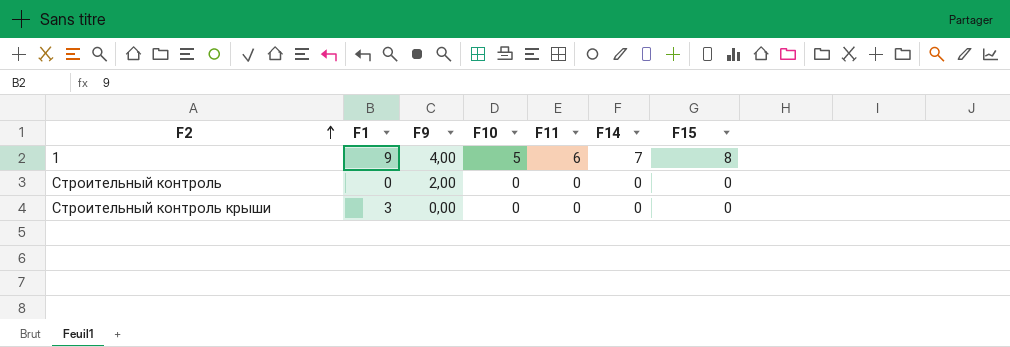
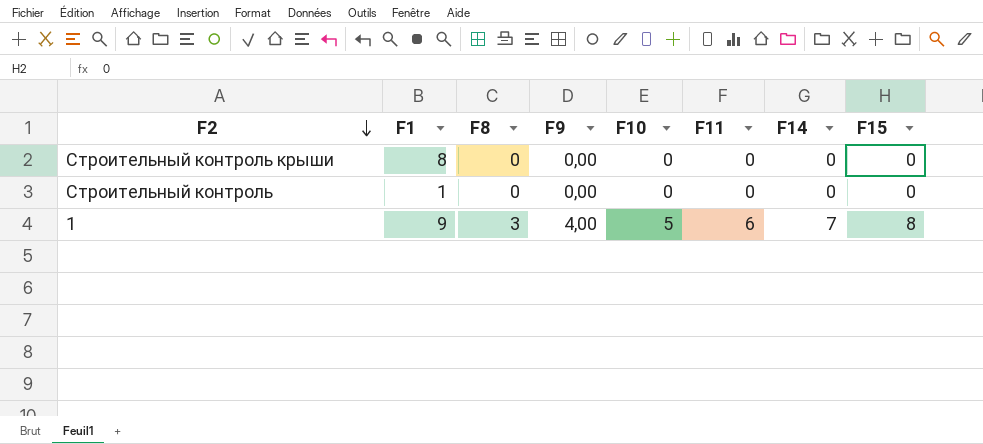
row order: F2 ascending -> F2 descending
column F8 | position: none -> 3
Строительный контроль крыши | F1: 3 -> 8
Строительный контроль | F1: 0 -> 1
Строительный контроль | F9: 2,00 -> 0,00

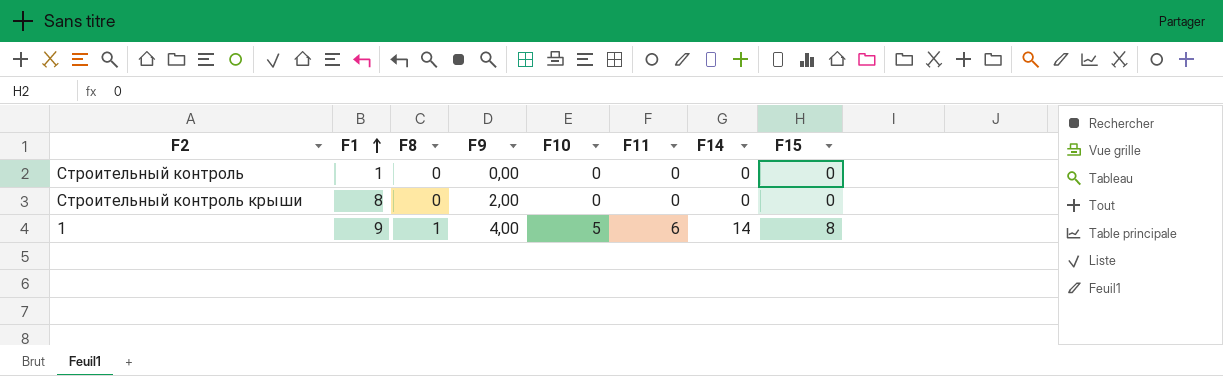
row order: F2 descending -> F1 ascending
Строительный контроль крыши | F9: 0,00 -> 2,00
1 | F8: 3 -> 1
1 | F14: 7 -> 14

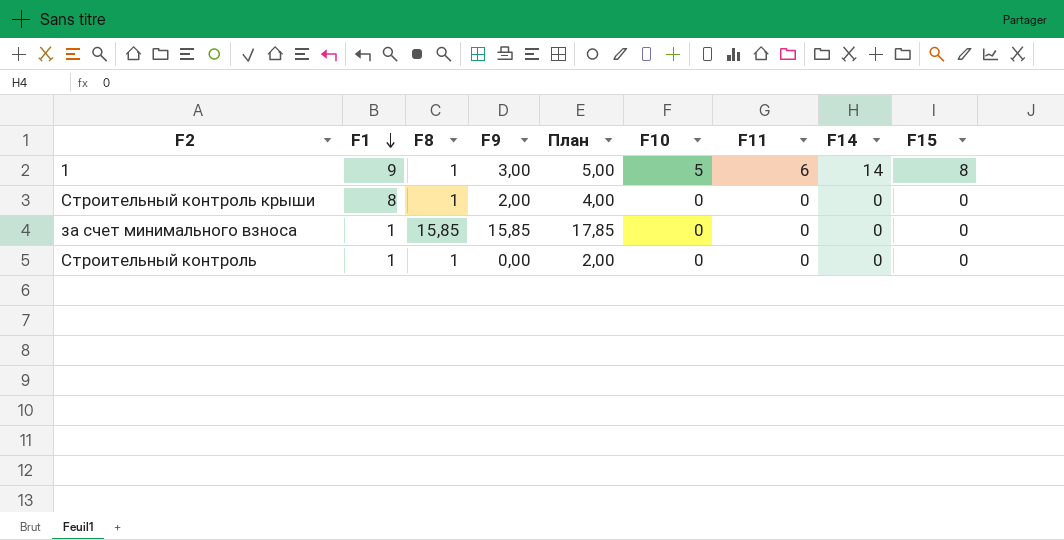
row order: F1 ascending -> F1 descending
column План | formula: none -> [F9] + 2
1 | F9: 4,00 -> 3,00
Строительный контроль крыши | F8: 0 -> 1
row за счет минимального взноса: none -> 1 | 15,85 | 15,85 | 17,85 | 0 | 0 | 0 | 0
Строительный контроль | F8: 0 -> 1

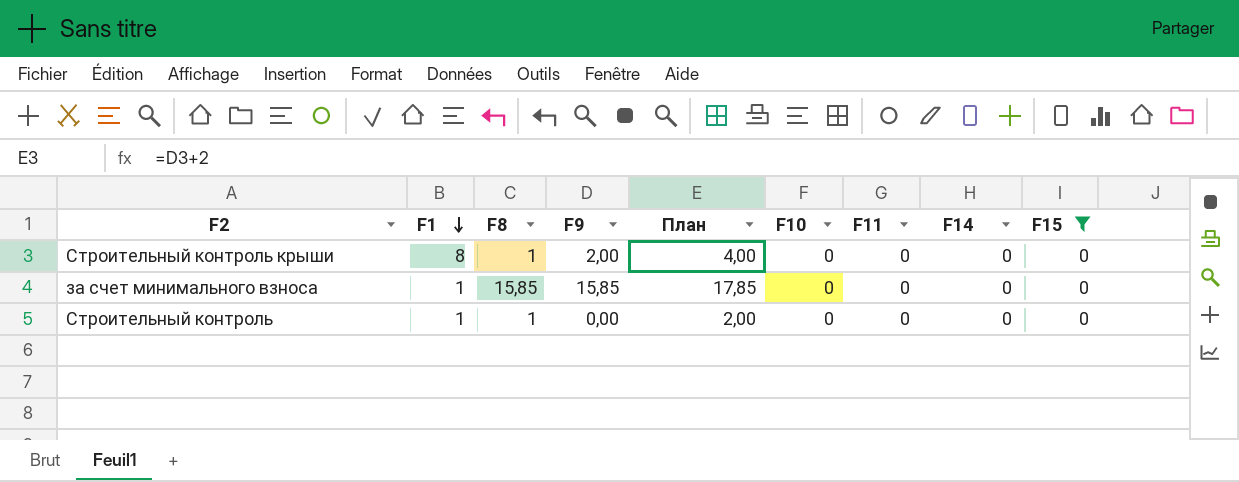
filter: none -> F15 = 0

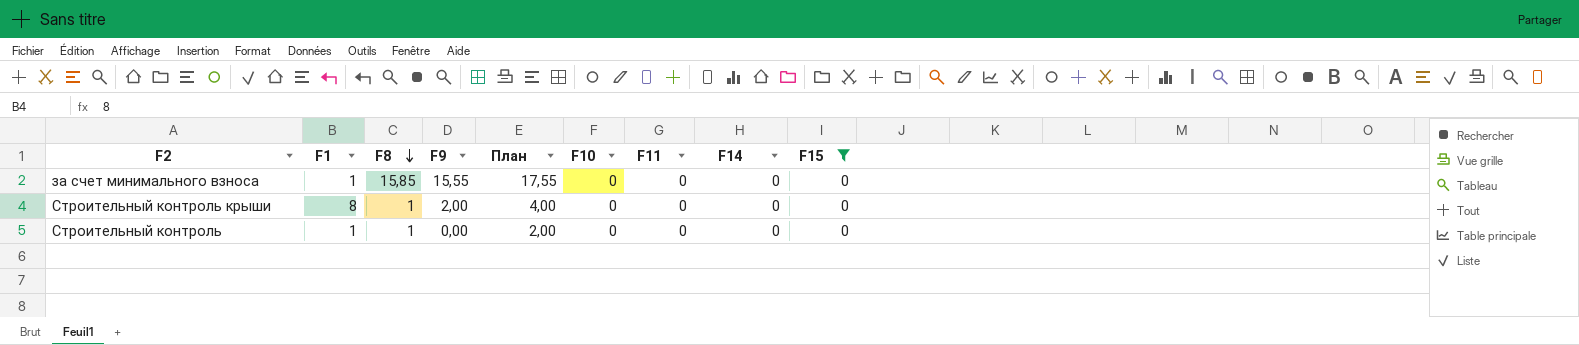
row order: F1 descending -> F8 descending
за счет минимального взноса | F9: 15,85 -> 15,55
за счет минимального взноса | План: 17,85 -> 17,55

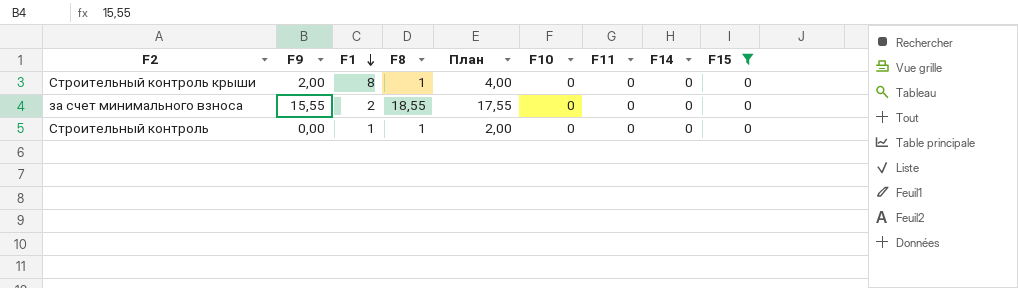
row order: F8 descending -> F1 descending
column F9 | position: 4 -> 2
за счет минимального взноса | F1: 1 -> 2
за счет минимального взноса | F8: 15,85 -> 18,55

